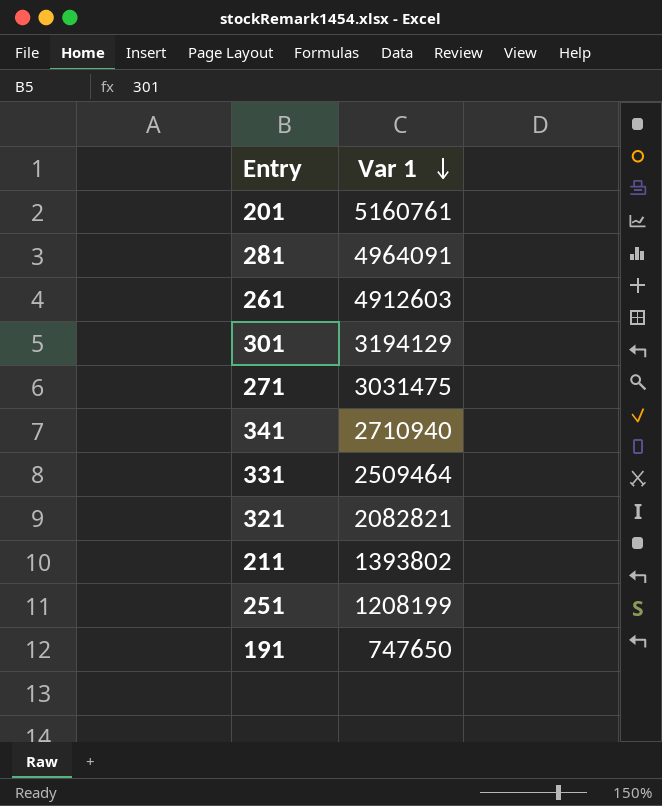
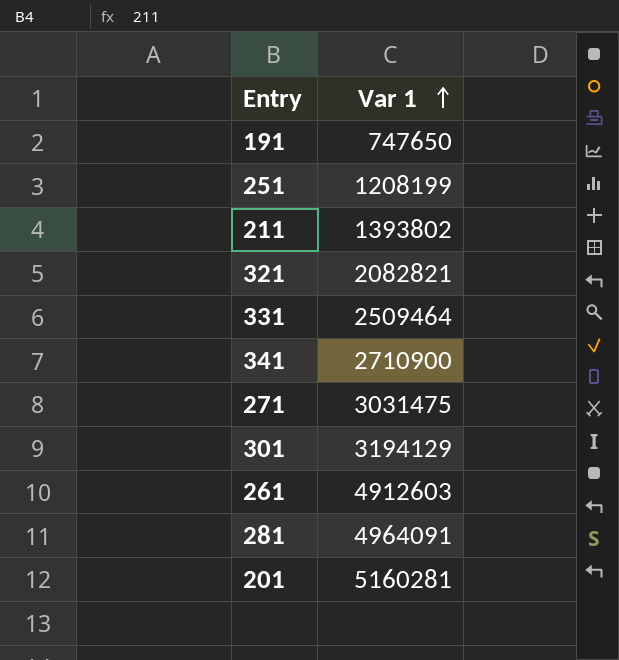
row order: Var 1 descending -> Var 1 ascending
341 | Var 1: 2710940 -> 2710900
201 | Var 1: 5160761 -> 5160281

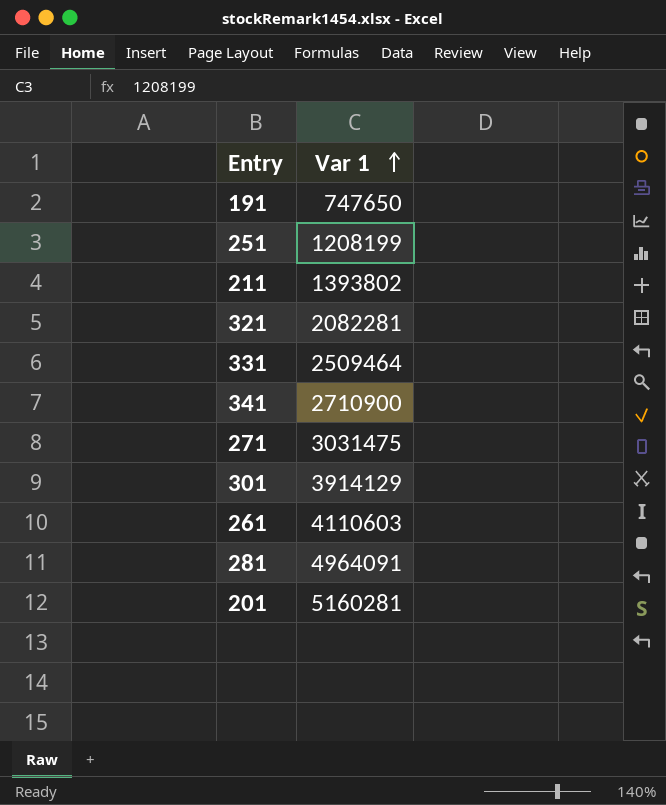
321 | Var 1: 2082821 -> 2082281
301 | Var 1: 3194129 -> 3914129
261 | Var 1: 4912603 -> 4110603

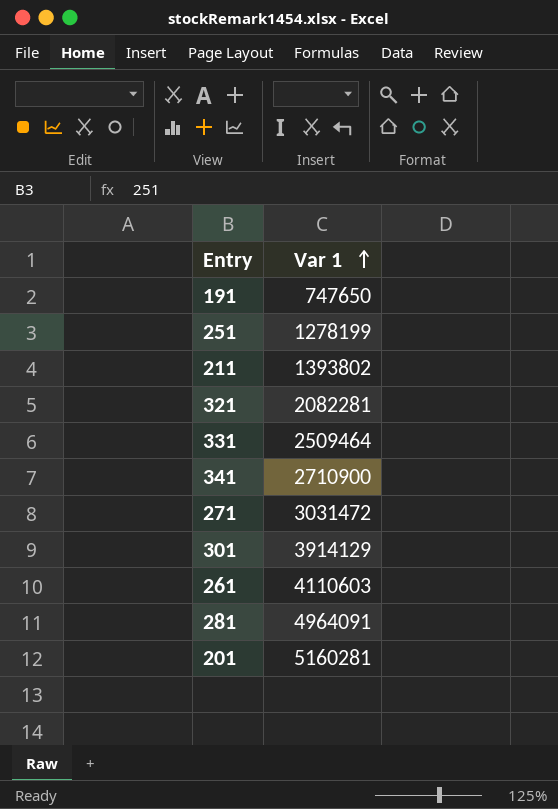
251 | Var 1: 1208199 -> 1278199
271 | Var 1: 3031475 -> 3031472

